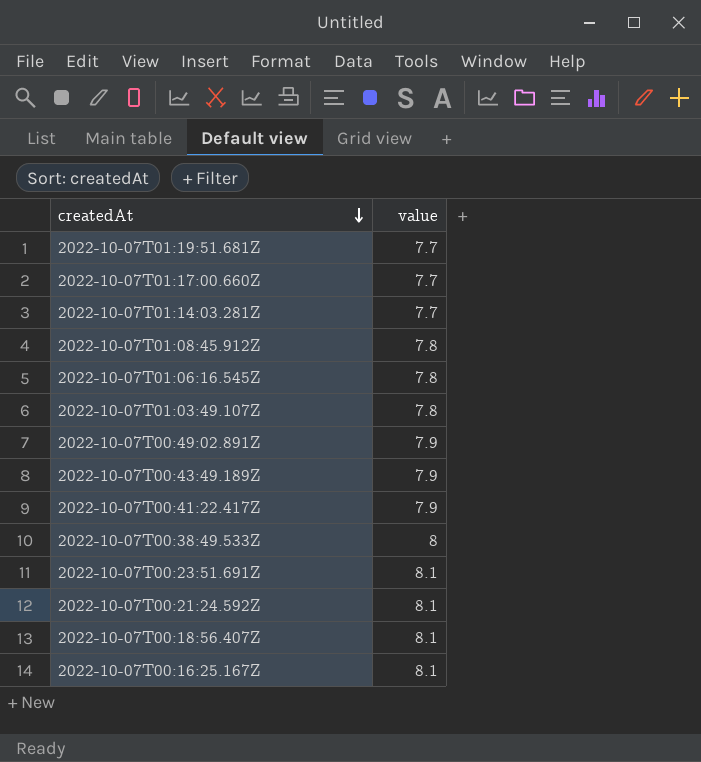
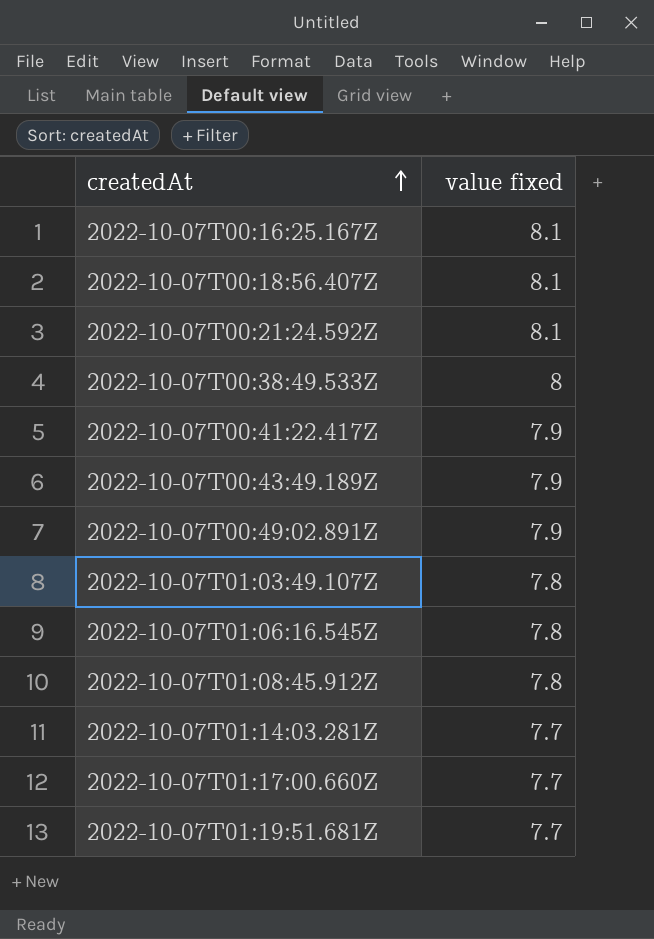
row order: createdAt descending -> createdAt ascending
column name: value -> value fixed
row 2022-10-07T00:23:51.691Z: 8.1 -> none

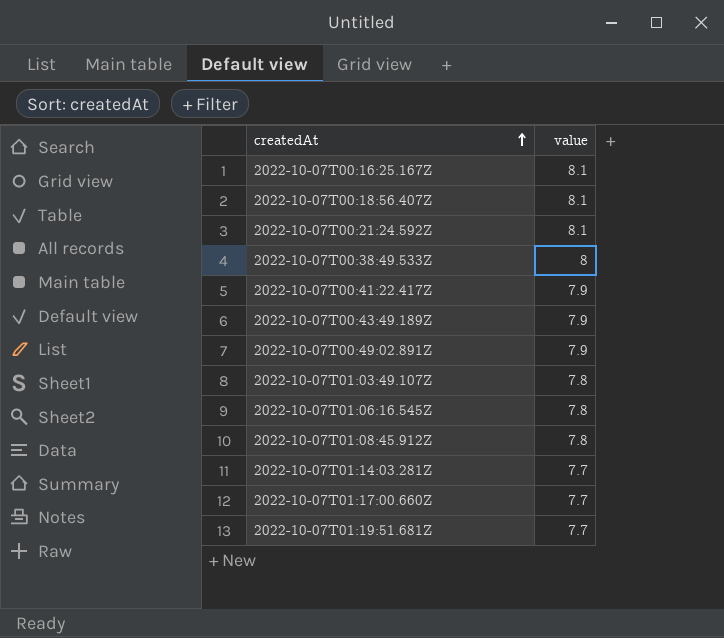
column name: value fixed -> value

